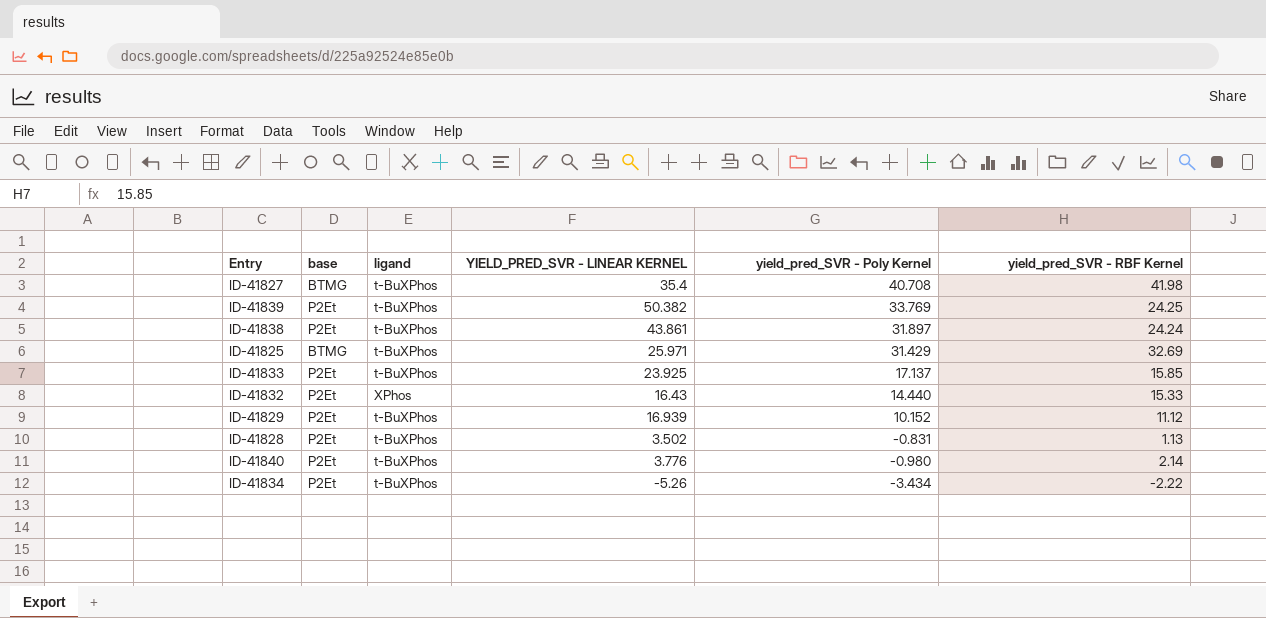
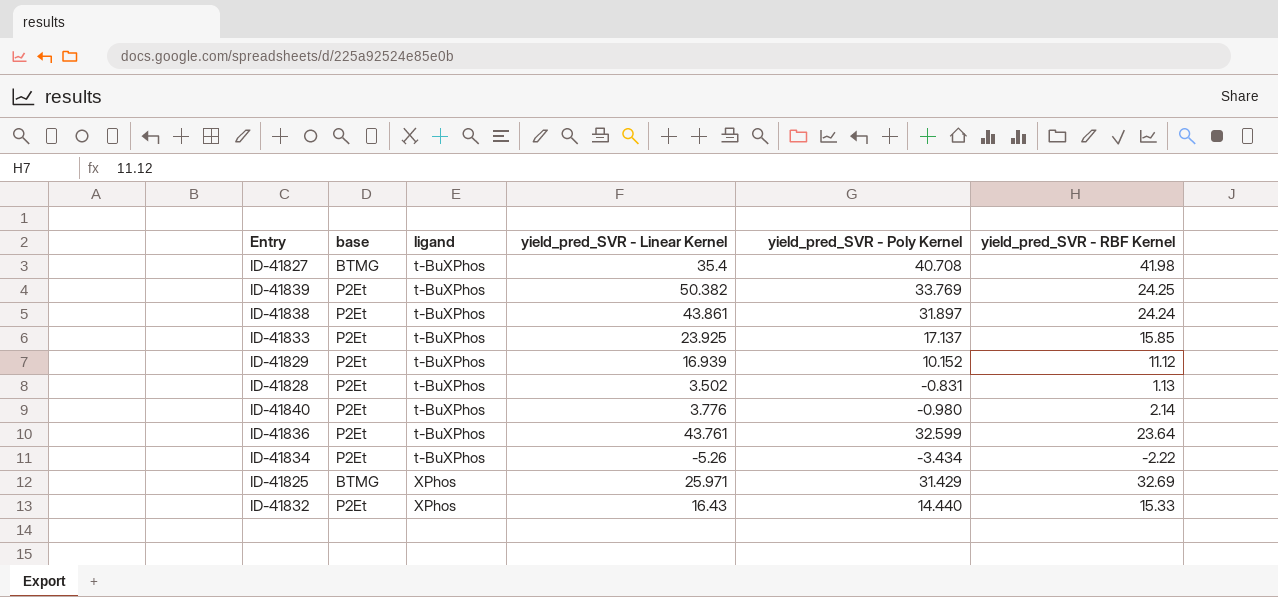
row order: yield_pred_SVR - Poly Kernel descending -> ligand ascending
column name: YIELD_PRED_SVR - LINEAR KERNEL -> yield_pred_SVR - Linear Kernel
row ID-41836: none -> P2Et | t-BuXPhos | 43.761 | 32.599 | 23.64
ID-41825 | ligand: t-BuXPhos -> XPhos

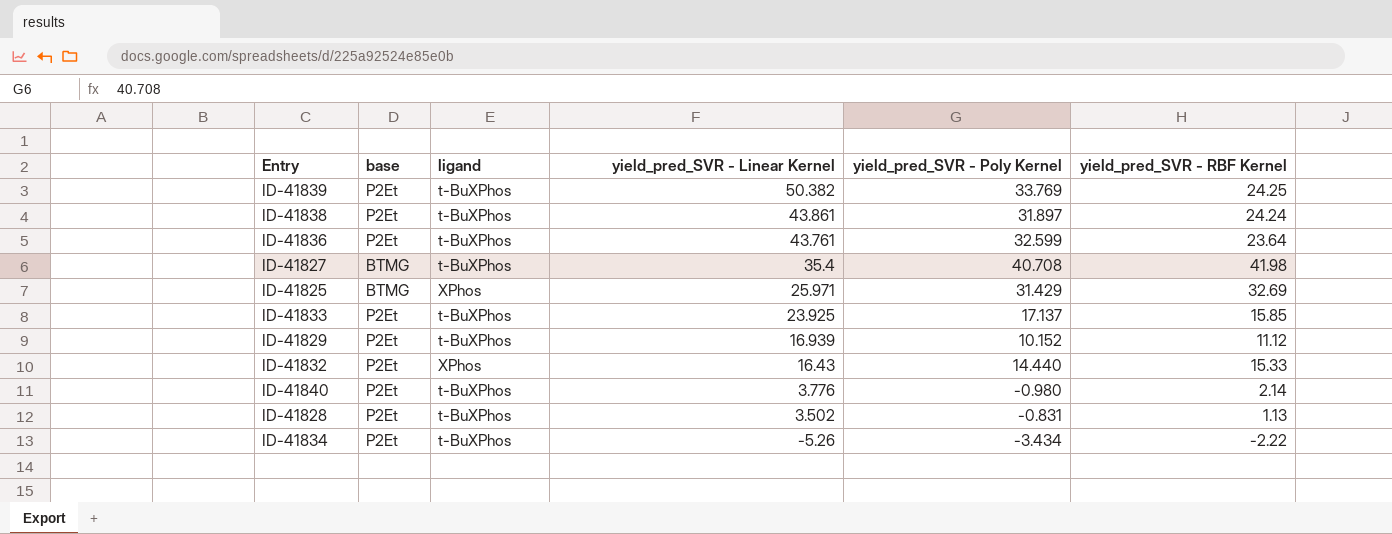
row order: ligand ascending -> yield_pred_SVR - Linear Kernel descending

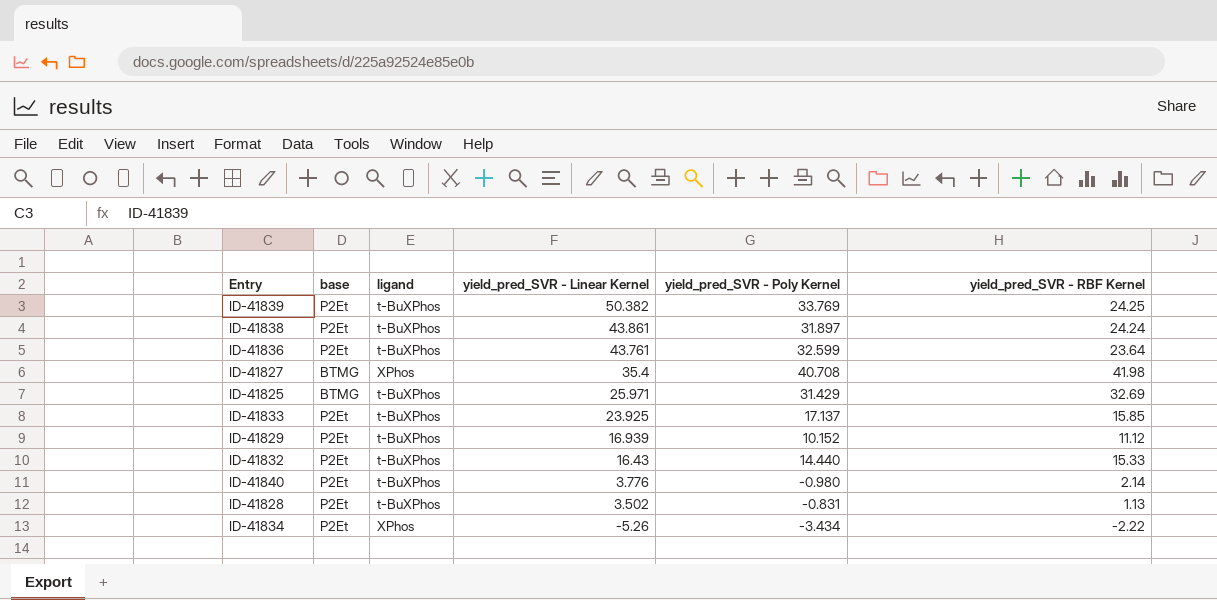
ID-41827 | ligand: t-BuXPhos -> XPhos
ID-41825 | ligand: XPhos -> t-BuXPhos
ID-41832 | ligand: XPhos -> t-BuXPhos
ID-41834 | ligand: t-BuXPhos -> XPhos

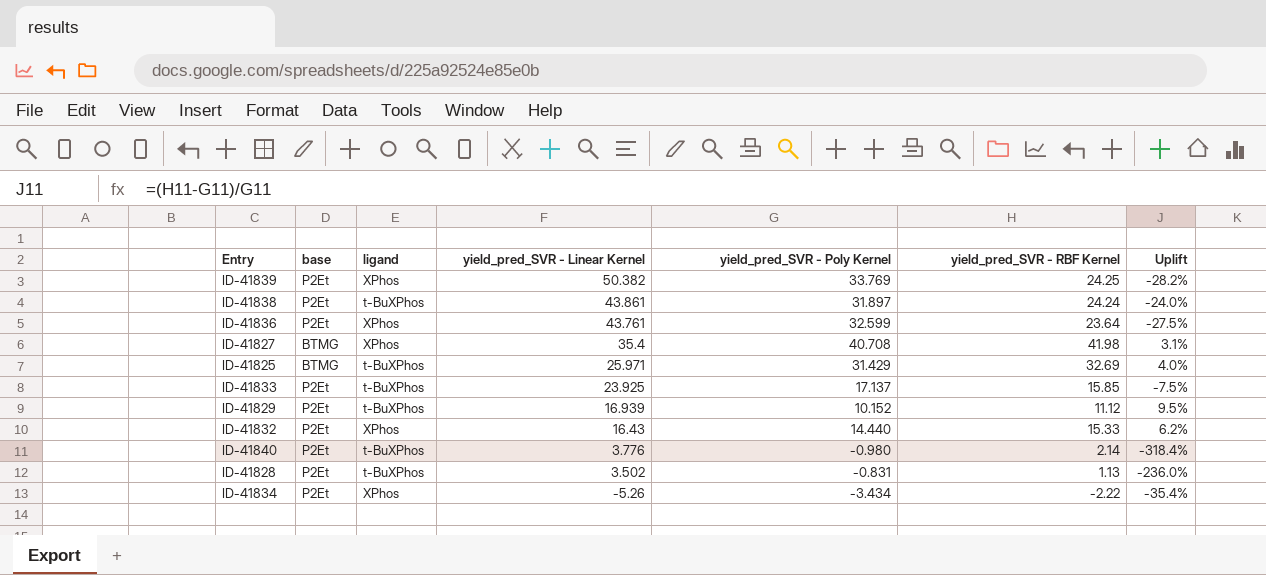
column Uplift | formula: none -> ([yield_pred_SVR - RBF Kernel] - [yield_pred_SVR - Poly Kernel]) / [yield_pred_SVR - Poly Kernel]
ID-41839 | ligand: t-BuXPhos -> XPhos
ID-41836 | ligand: t-BuXPhos -> XPhos
ID-41832 | ligand: t-BuXPhos -> XPhos

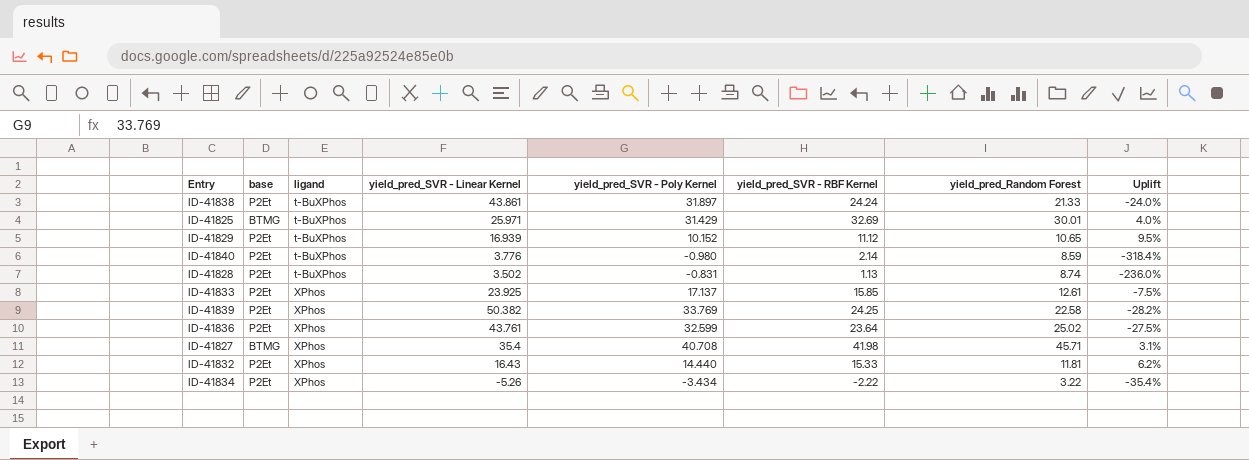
row order: yield_pred_SVR - Linear Kernel descending -> ligand ascending
column yield_pred_Random Forest | position: none -> 7
ID-41833 | ligand: t-BuXPhos -> XPhos

